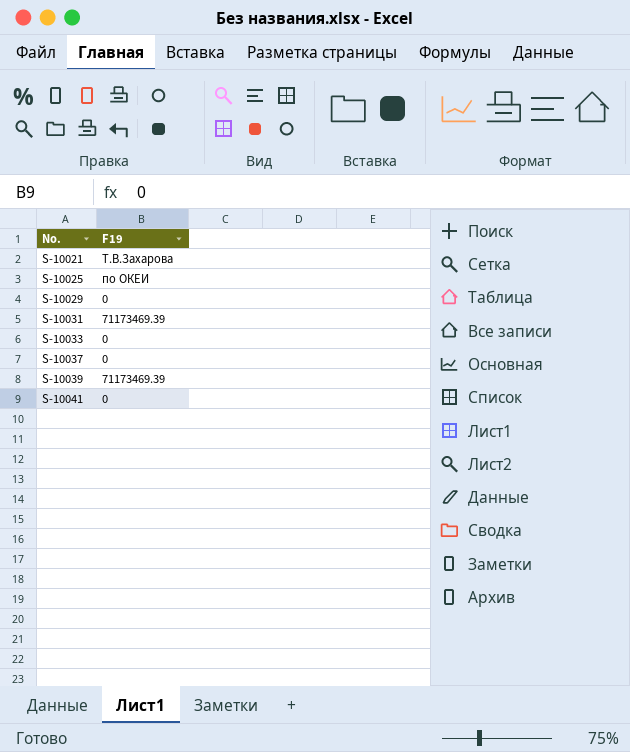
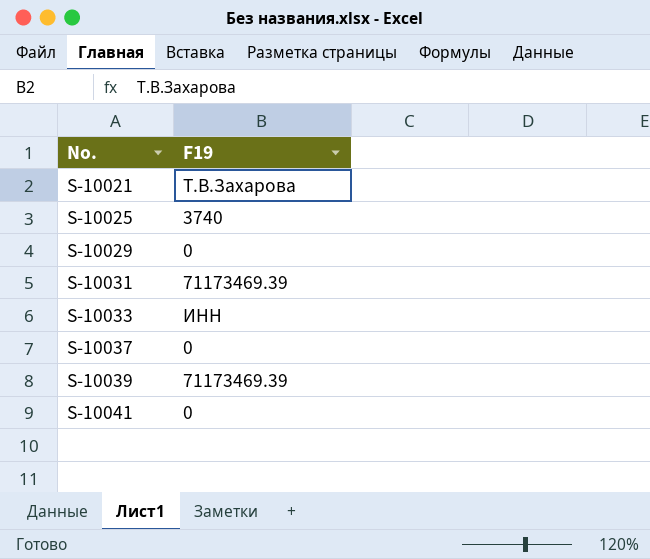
S-10025 | F19: по ОКЕИ -> 3740
S-10033 | F19: 0 -> ИНН

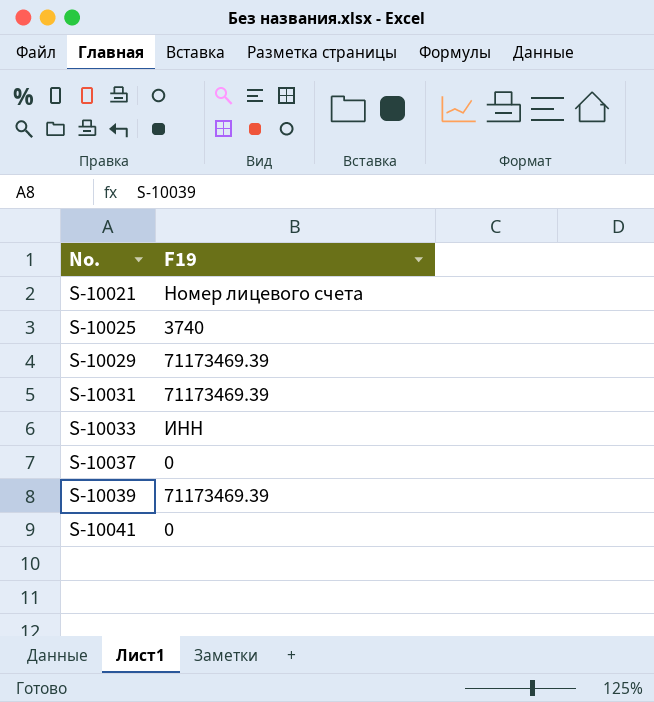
S-10021 | F19: Т.В.Захарова -> Номер лицевого счета
S-10029 | F19: 0 -> 71173469.39

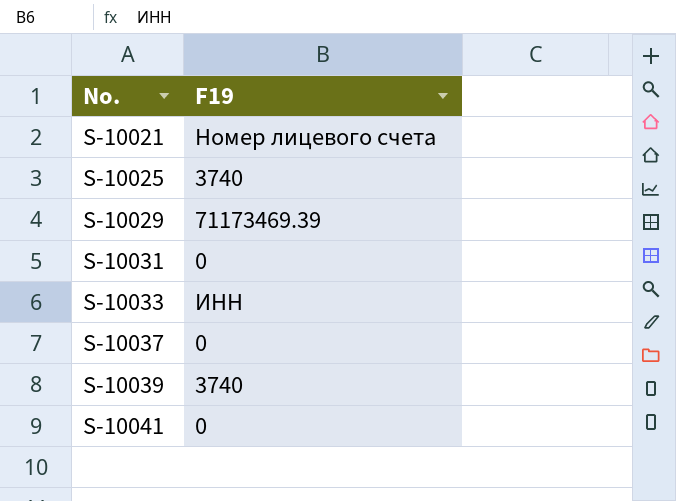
S-10031 | F19: 71173469.39 -> 0
S-10039 | F19: 71173469.39 -> 3740

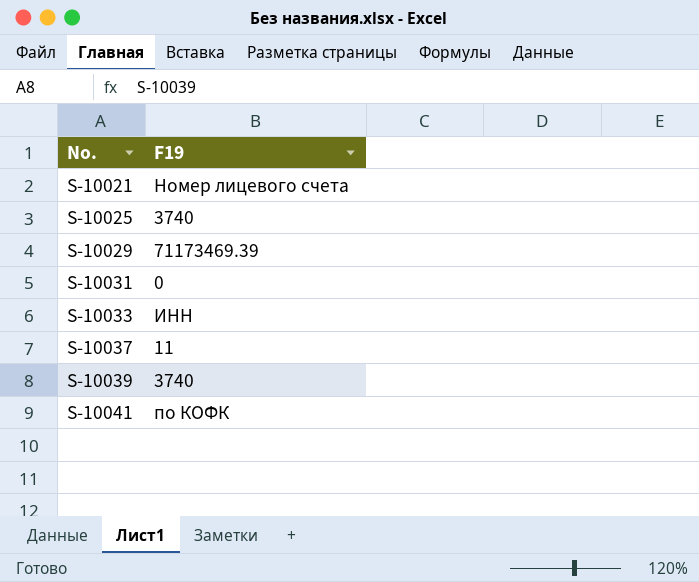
S-10037 | F19: 0 -> 11
S-10041 | F19: 0 -> по КОФК

